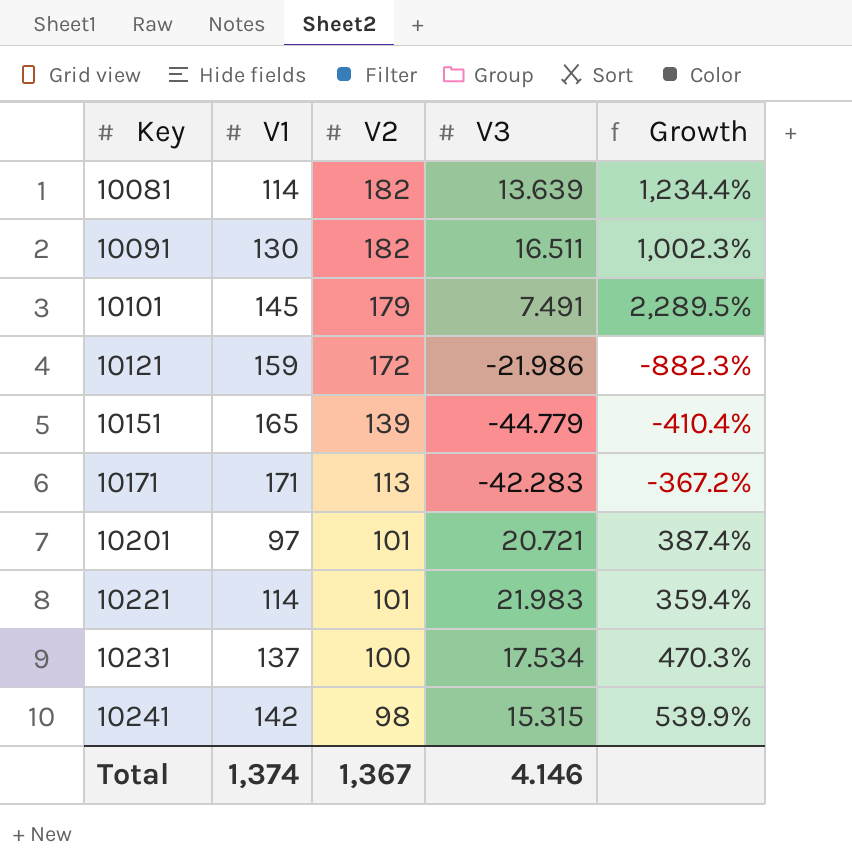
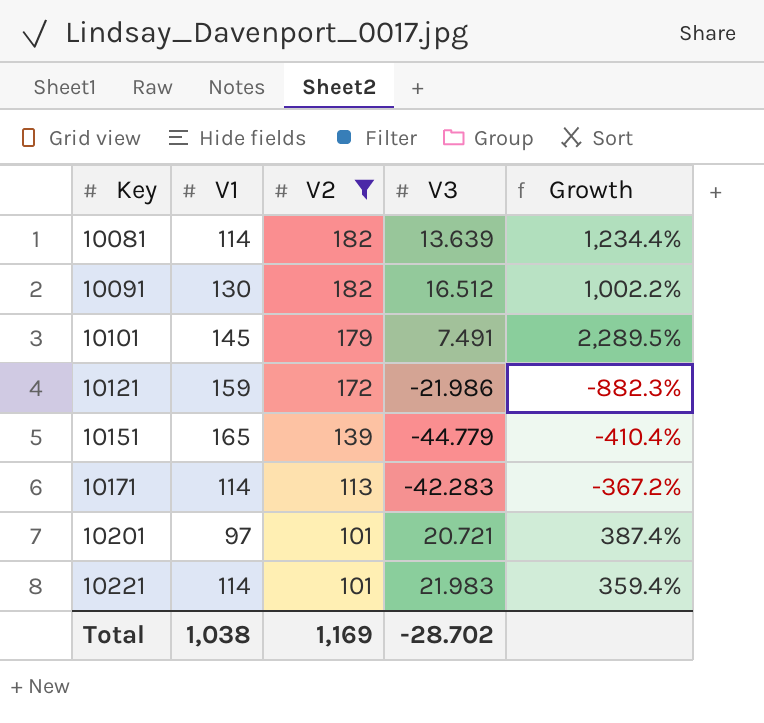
filter: none -> V2 >= 101
10091 | V3: 16.511 -> 16.512
10091 | Growth: 1,002.3% -> 1,002.2%
10171 | V1: 171 -> 114
Total | V1: 1,374 -> 1,038
Total | V2: 1,367 -> 1,169
Total | V3: 4.146 -> -28.702

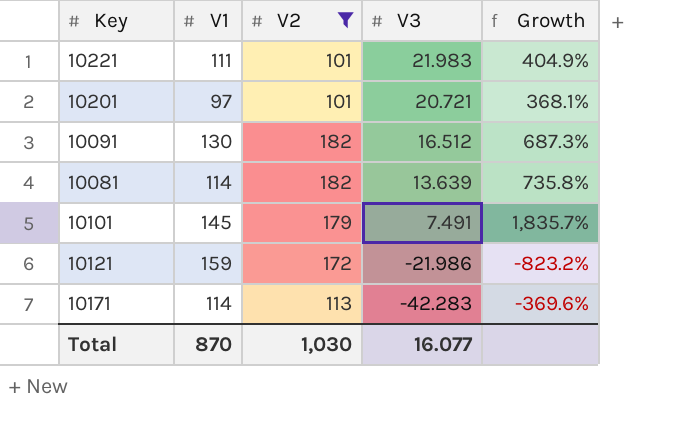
row order: Key ascending -> V3 descending
column Growth | formula: ([V2] - [V3]) / [V3] -> ([V1] - [V3]) / [V3]
row 10151: 165 | 139 | -44.779 | -410.4% -> none
10221 | V1: 114 -> 111
Total | V1: 1,038 -> 870
Total | V2: 1,169 -> 1,030
Total | V3: -28.702 -> 16.077

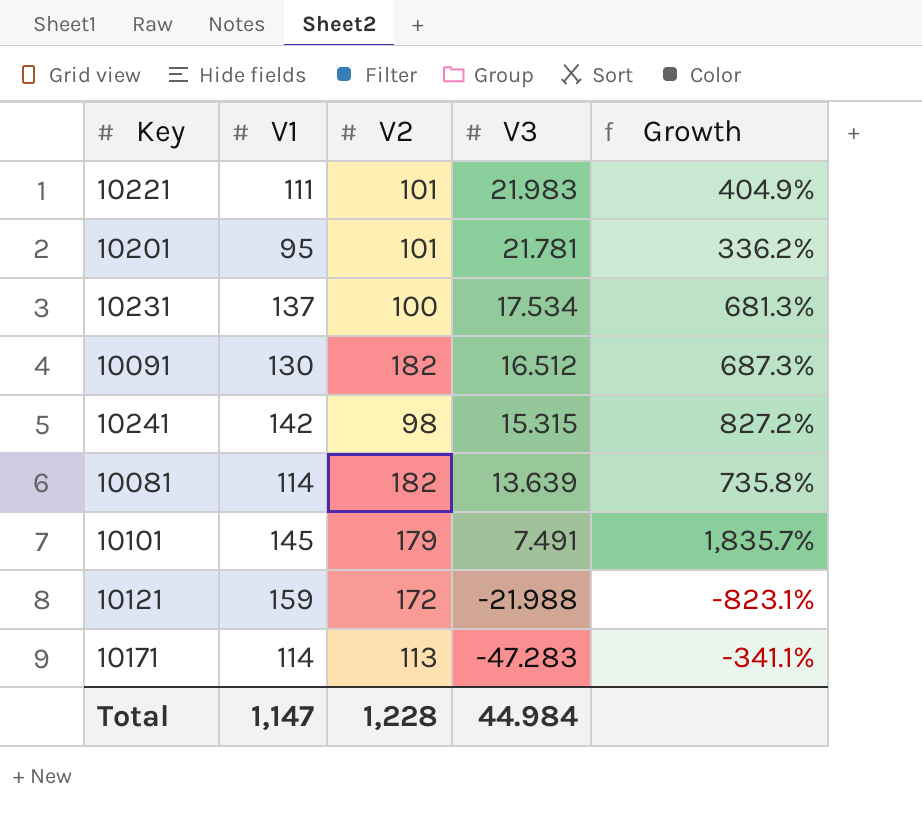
filter: V2 >= 101 -> none
10201 | V1: 97 -> 95
10201 | V3: 20.721 -> 21.781
10201 | Growth: 368.1% -> 336.2%
10121 | V3: -21.986 -> -21.988
10121 | Growth: -823.2% -> -823.1%
10171 | V3: -42.283 -> -47.283
10171 | Growth: -369.6% -> -341.1%
Total | V1: 870 -> 1,147
Total | V2: 1,030 -> 1,228
Total | V3: 16.077 -> 44.984

